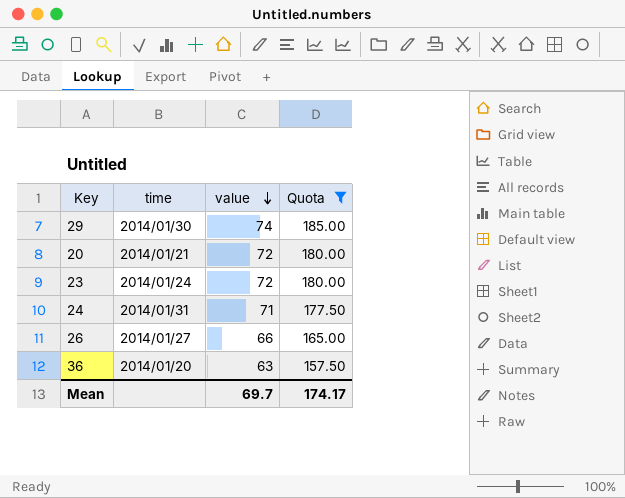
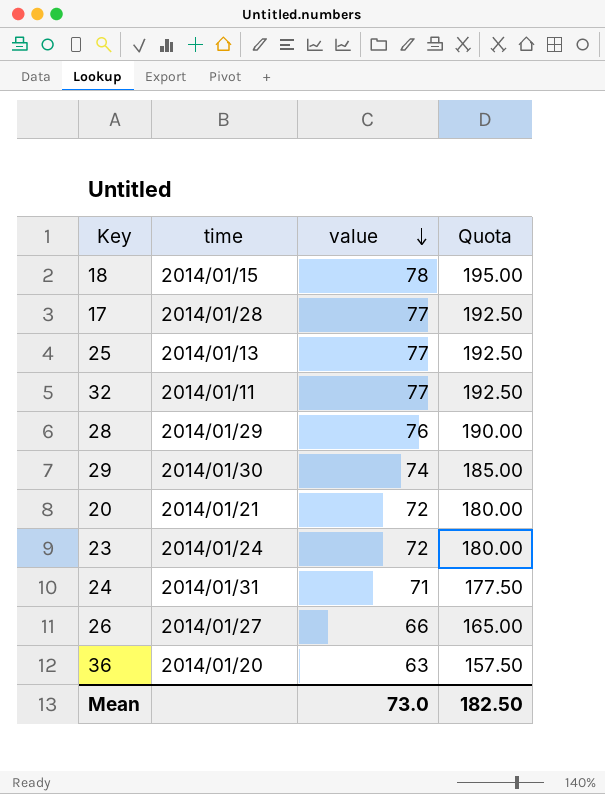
filter: Quota <= 185.00 -> none
Mean | value: 69.7 -> 73.0
Mean | Quota: 174.17 -> 182.50

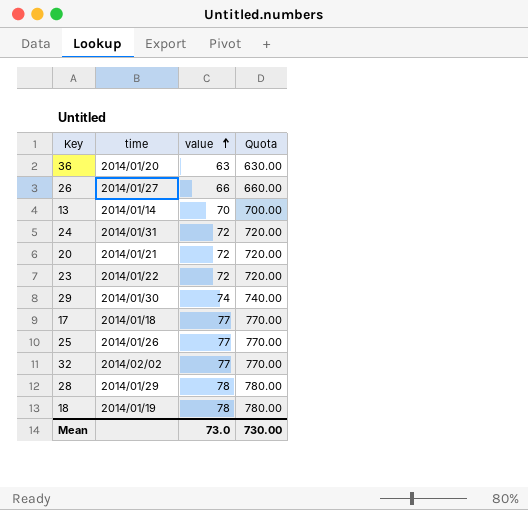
row order: value descending -> value ascending
column Quota | formula: [value] * 2.5 -> [value] * 10
row 13: none -> 2014/01/14 | 70 | 700.00
24 | value: 71 -> 72
23 | time: 2014/01/24 -> 2014/01/22
17 | time: 2014/01/28 -> 2014/01/18
25 | time: 2014/01/13 -> 2014/01/26
32 | time: 2014/01/11 -> 2014/02/02
28 | value: 76 -> 78
18 | time: 2014/01/15 -> 2014/01/19
Mean | Quota: 182.50 -> 730.00

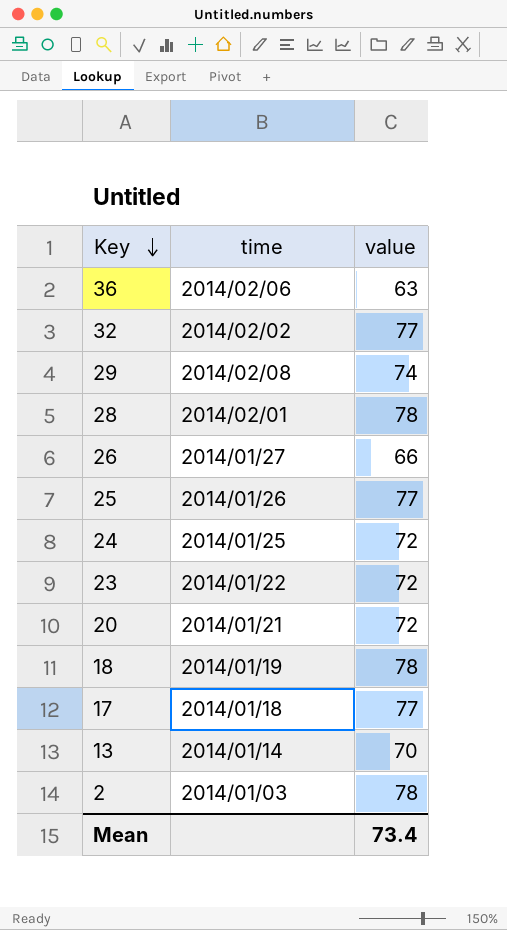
row order: value ascending -> Key descending
column Quota | formula: [value] * 10 -> none
36 | time: 2014/01/20 -> 2014/02/06
29 | time: 2014/01/30 -> 2014/02/08
28 | time: 2014/01/29 -> 2014/02/01
24 | time: 2014/01/31 -> 2014/01/25
row 2: none -> 2014/01/03 | 78
Mean | value: 73.0 -> 73.4

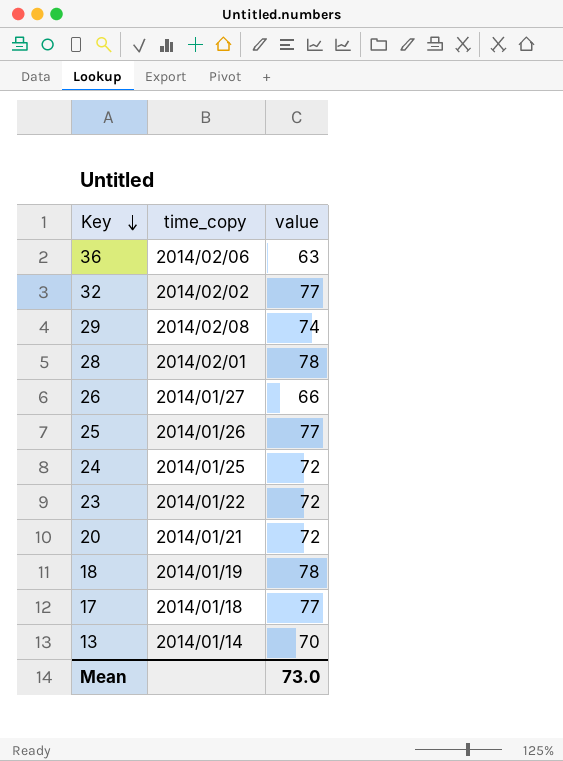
column name: time -> time_copy
row 2: 2014/01/03 | 78 -> none
Mean | value: 73.4 -> 73.0

